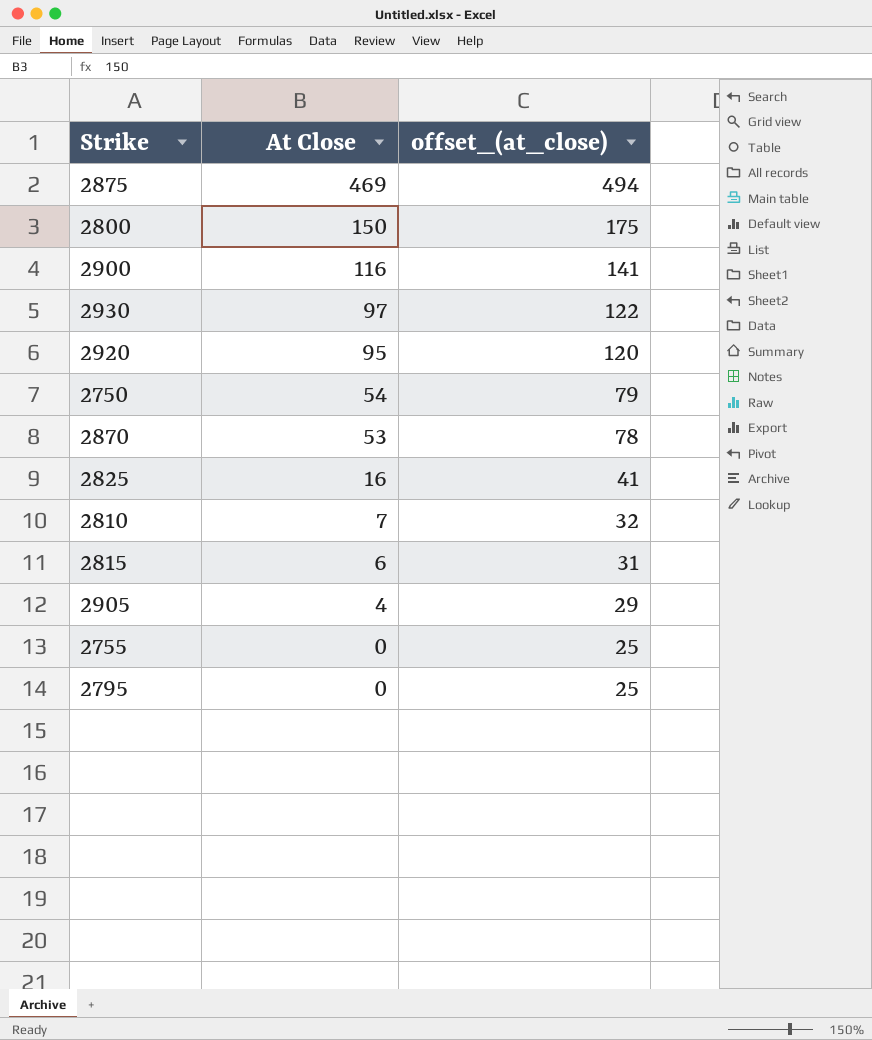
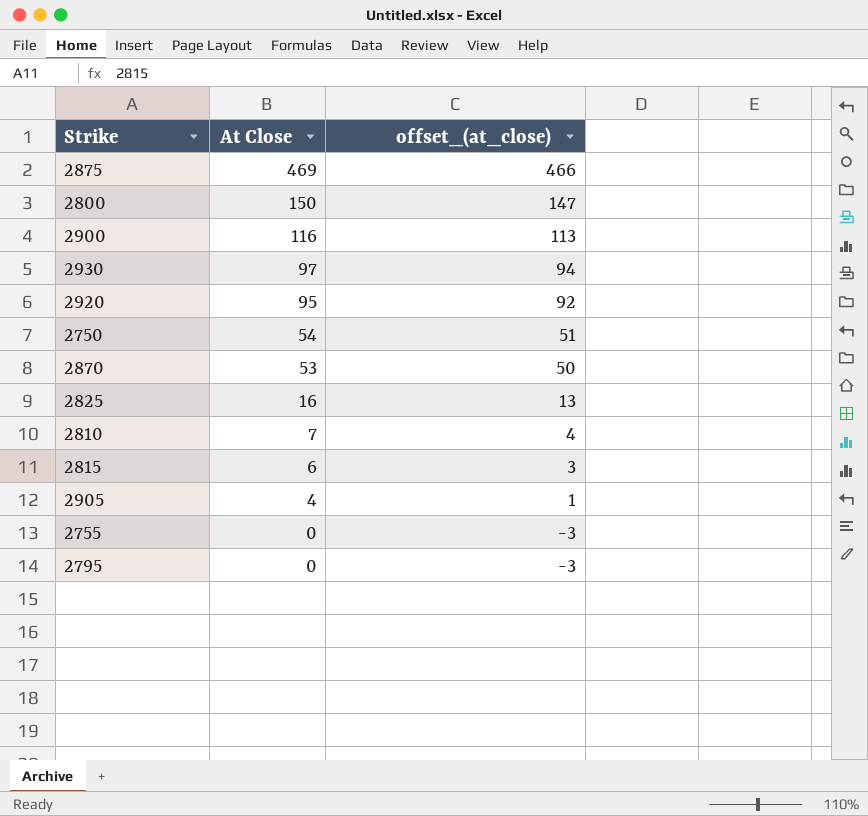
column offset_(at_close) | formula: [At Close] + 25 -> [At Close] - 3

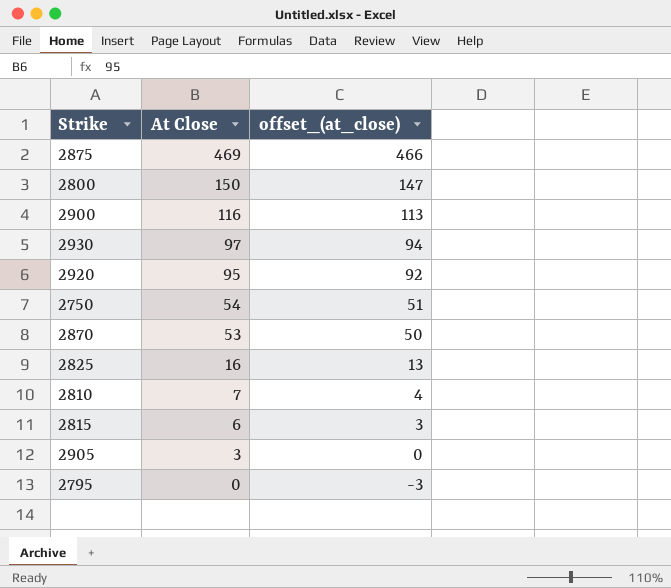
row 2755: 0 | -3 -> none
2905 | At Close: 4 -> 3
2905 | offset_(at_close): 1 -> 0

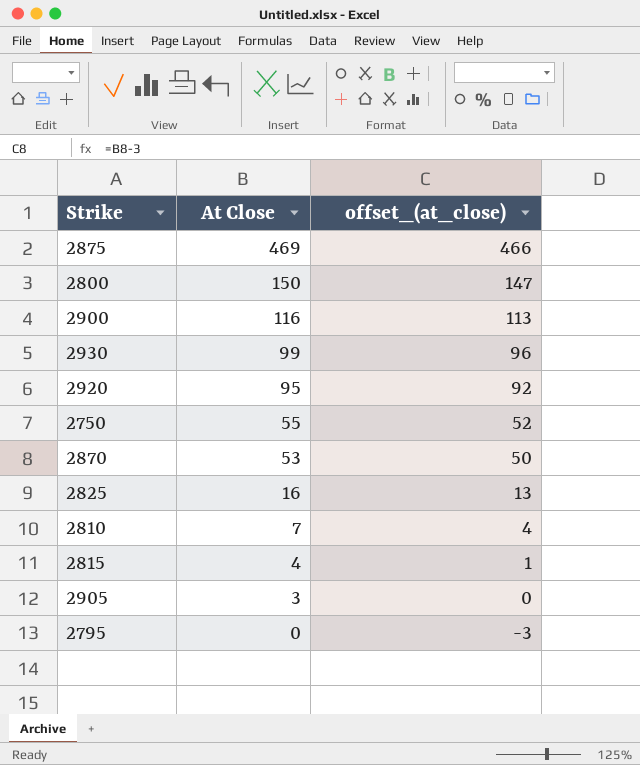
2930 | At Close: 97 -> 99
2930 | offset_(at_close): 94 -> 96
2750 | At Close: 54 -> 55
2750 | offset_(at_close): 51 -> 52
2815 | At Close: 6 -> 4
2815 | offset_(at_close): 3 -> 1

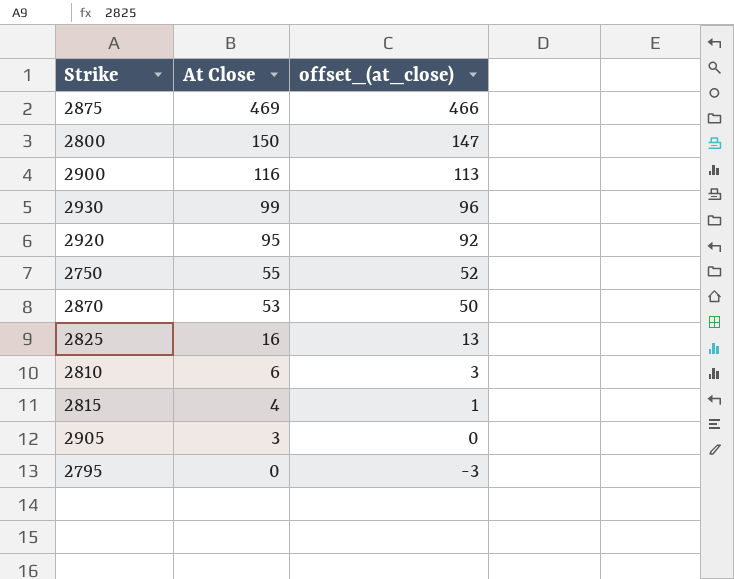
2810 | At Close: 7 -> 6
2810 | offset_(at_close): 4 -> 3

